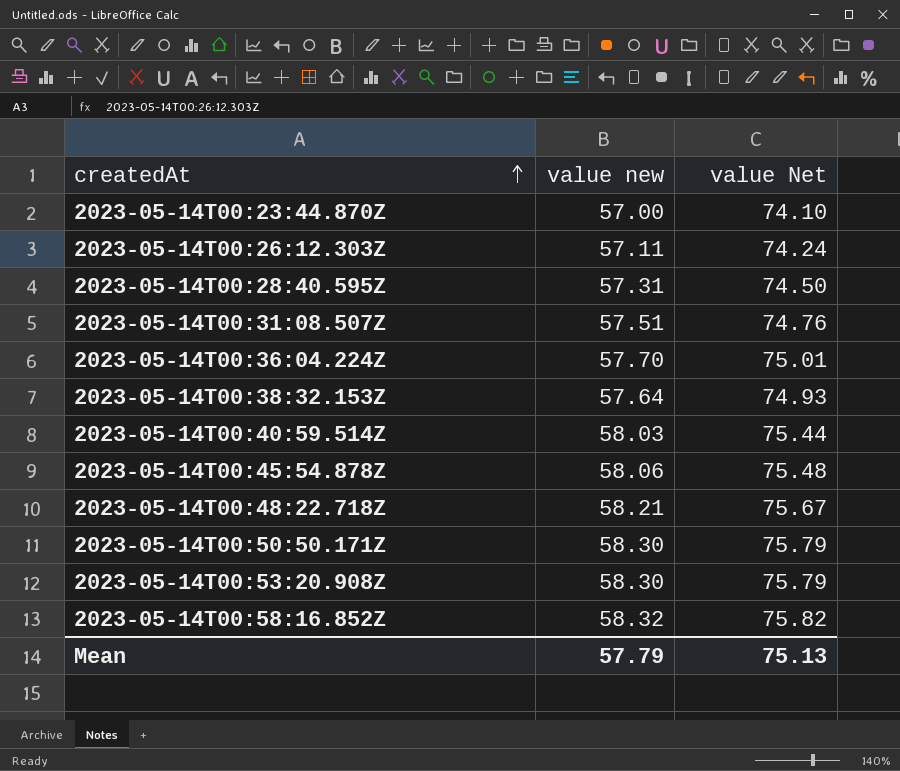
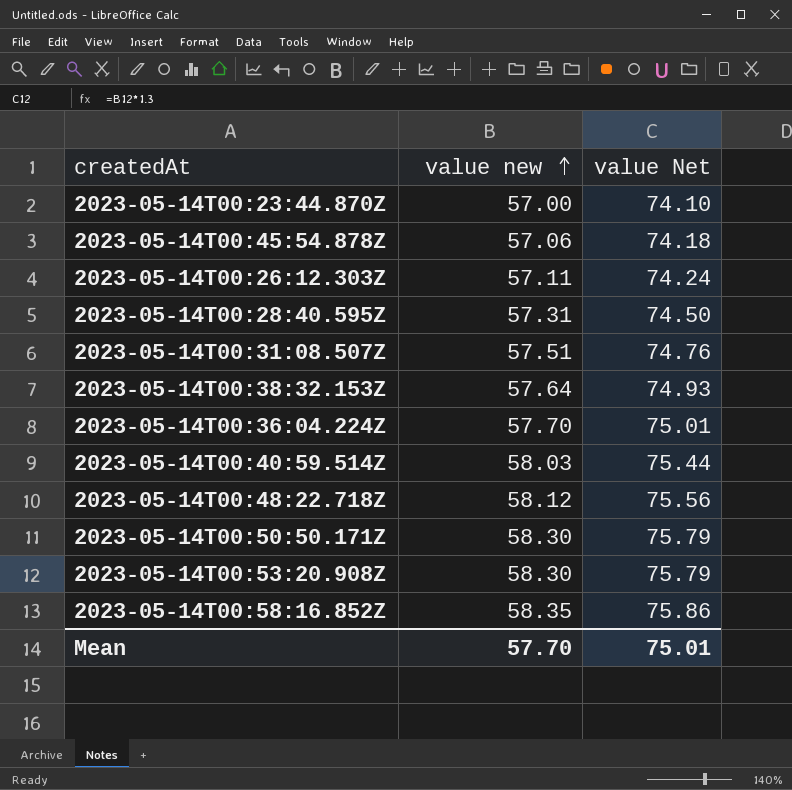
row order: createdAt ascending -> value new ascending
2023-05-14T00:45:54.878Z | value new: 58.06 -> 57.06
2023-05-14T00:45:54.878Z | value Net: 75.48 -> 74.18
2023-05-14T00:48:22.718Z | value new: 58.21 -> 58.12
2023-05-14T00:48:22.718Z | value Net: 75.67 -> 75.56
2023-05-14T00:58:16.852Z | value new: 58.32 -> 58.35
2023-05-14T00:58:16.852Z | value Net: 75.82 -> 75.86
Mean | value new: 57.79 -> 57.70
Mean | value Net: 75.13 -> 75.01

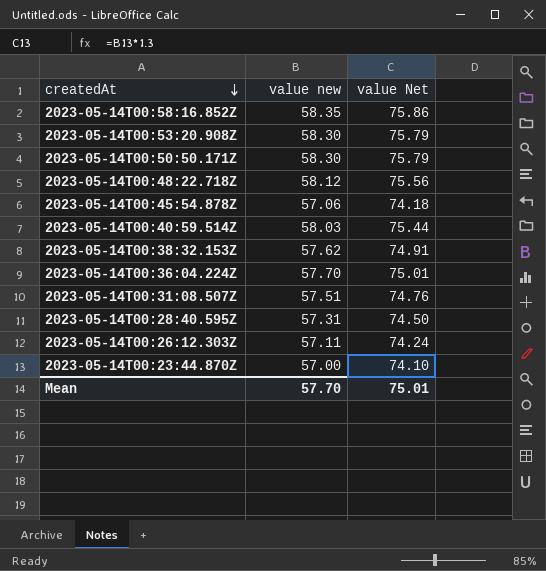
row order: value new ascending -> createdAt descending
2023-05-14T00:38:32.153Z | value new: 57.64 -> 57.62
2023-05-14T00:38:32.153Z | value Net: 74.93 -> 74.91

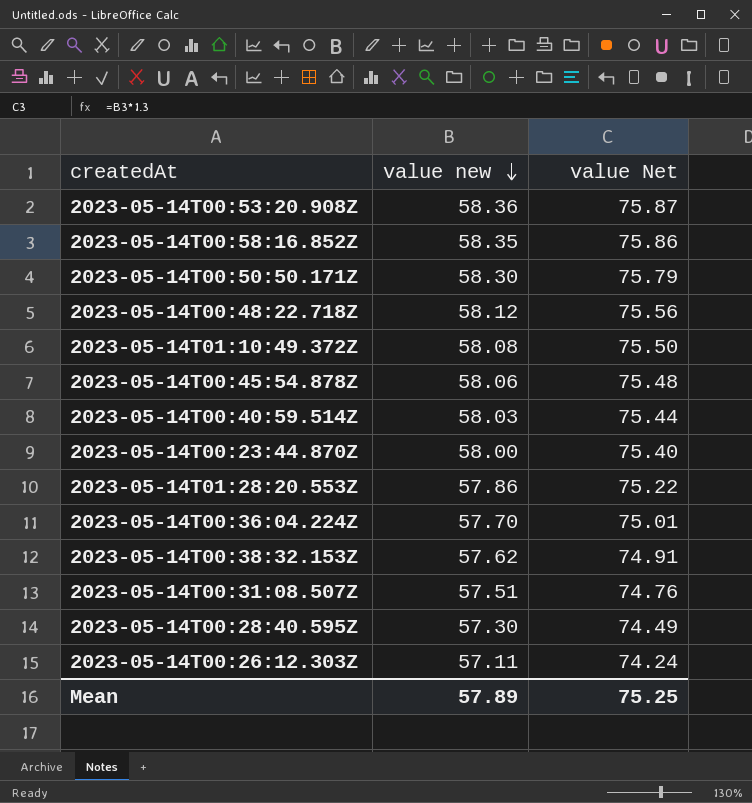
row order: createdAt descending -> value new descending
2023-05-14T00:53:20.908Z | value new: 58.30 -> 58.36
2023-05-14T00:53:20.908Z | value Net: 75.79 -> 75.87
row 2023-05-14T01:10:49.372Z: none -> 58.08 | 75.50
2023-05-14T00:45:54.878Z | value new: 57.06 -> 58.06
2023-05-14T00:45:54.878Z | value Net: 74.18 -> 75.48
2023-05-14T00:23:44.870Z | value new: 57.00 -> 58.00
2023-05-14T00:23:44.870Z | value Net: 74.10 -> 75.40
row 2023-05-14T01:28:20.553Z: none -> 57.86 | 75.22
2023-05-14T00:28:40.595Z | value new: 57.31 -> 57.30
2023-05-14T00:28:40.595Z | value Net: 74.50 -> 74.49
Mean | value new: 57.70 -> 57.89
Mean | value Net: 75.01 -> 75.25

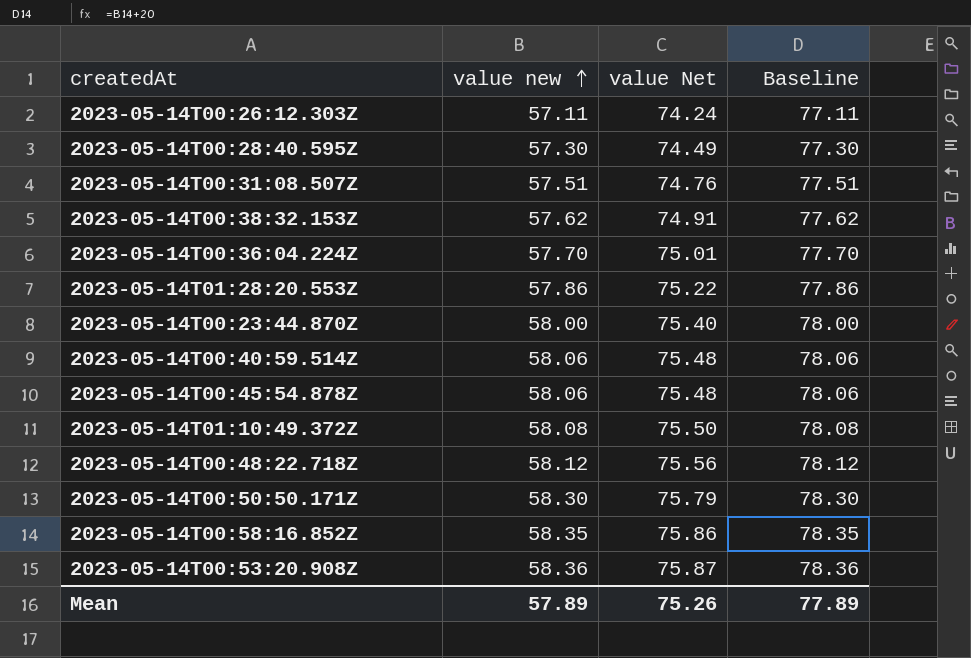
row order: value new descending -> value new ascending
column Baseline | formula: none -> [value new] + 20
2023-05-14T00:40:59.514Z | value new: 58.03 -> 58.06
2023-05-14T00:40:59.514Z | value Net: 75.44 -> 75.48
Mean | value Net: 75.25 -> 75.26

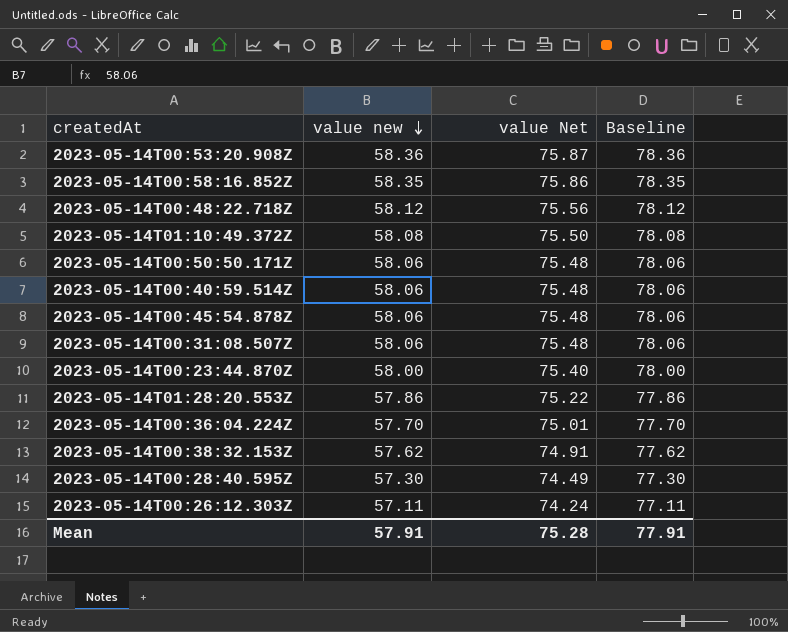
row order: value new ascending -> value new descending
2023-05-14T00:50:50.171Z | value new: 58.30 -> 58.06
2023-05-14T00:50:50.171Z | value Net: 75.79 -> 75.48
2023-05-14T00:50:50.171Z | Baseline: 78.30 -> 78.06
2023-05-14T00:31:08.507Z | value new: 57.51 -> 58.06
2023-05-14T00:31:08.507Z | value Net: 74.76 -> 75.48
2023-05-14T00:31:08.507Z | Baseline: 77.51 -> 78.06
Mean | value new: 57.89 -> 57.91
Mean | value Net: 75.26 -> 75.28
Mean | Baseline: 77.89 -> 77.91

